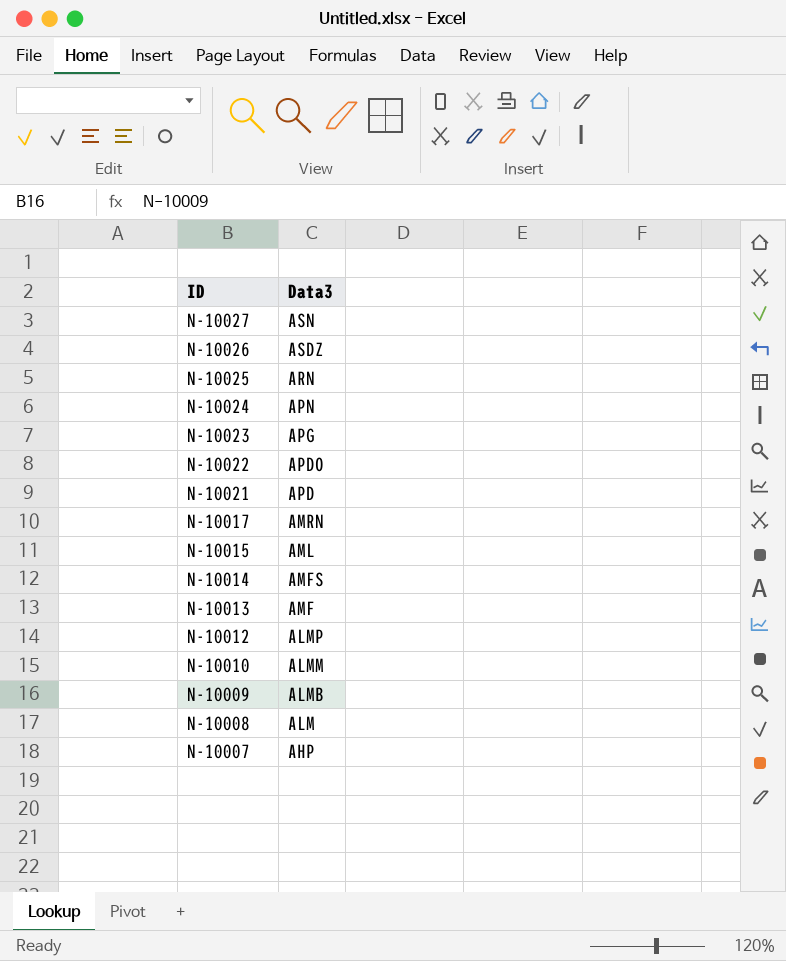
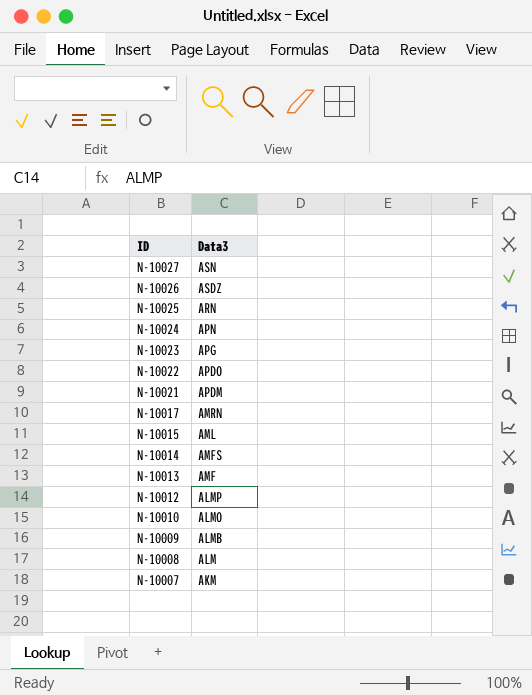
N-10021 | Data3: APD -> APDM
N-10010 | Data3: ALMM -> ALMO
N-10007 | Data3: AHP -> AKM

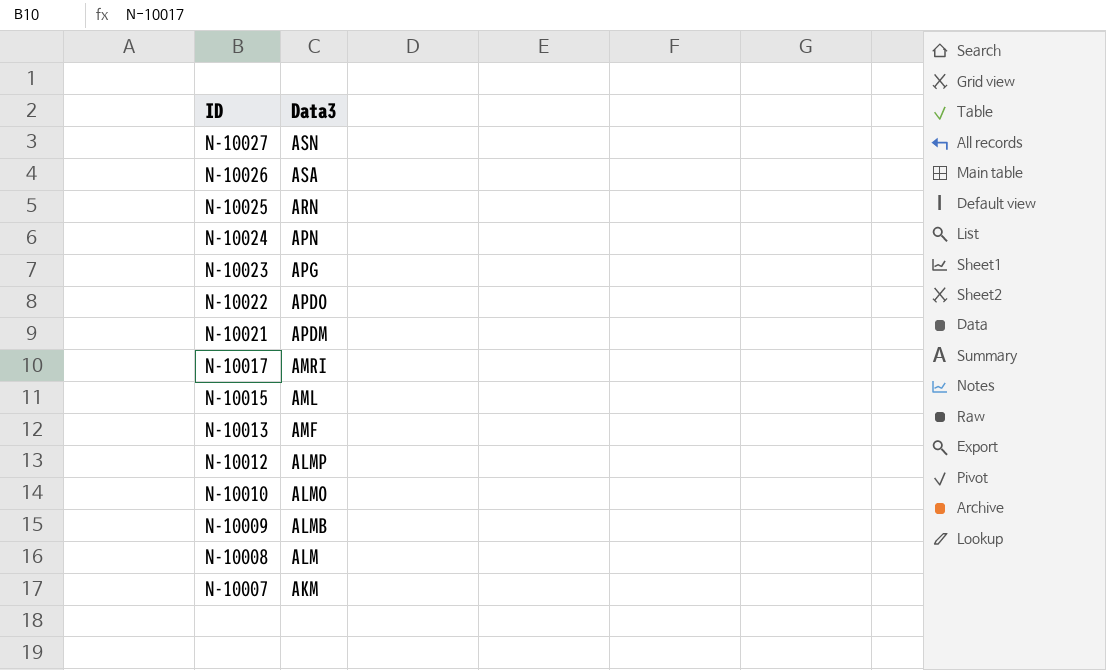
row N-10014: AMFS -> none
N-10026 | Data3: ASDZ -> ASA
N-10017 | Data3: AMRN -> AMRI

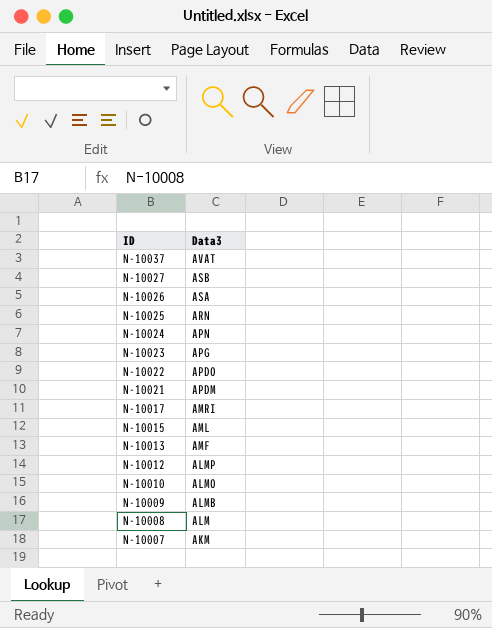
row N-10037: none -> AVAT
N-10027 | Data3: ASN -> ASB

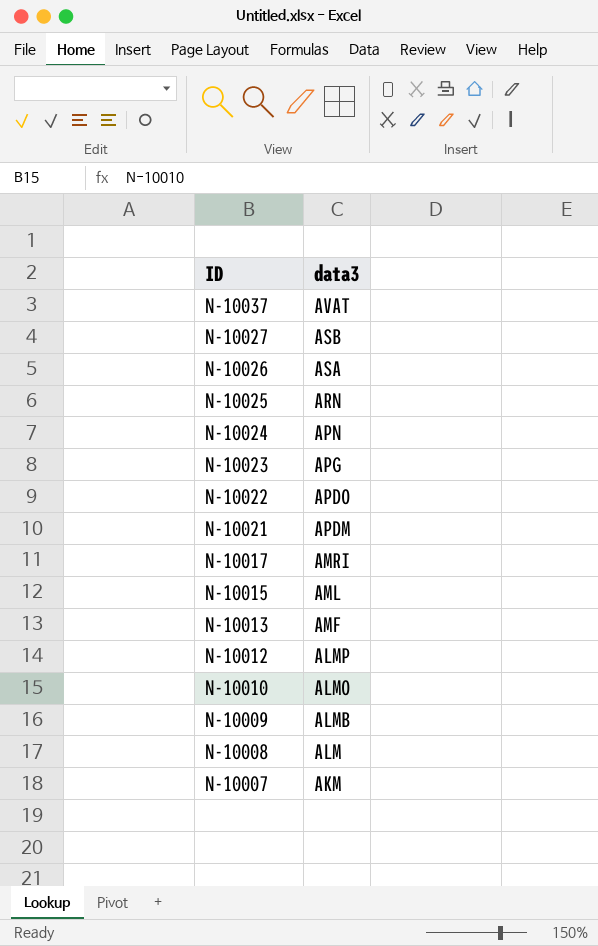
column name: Data3 -> data3

